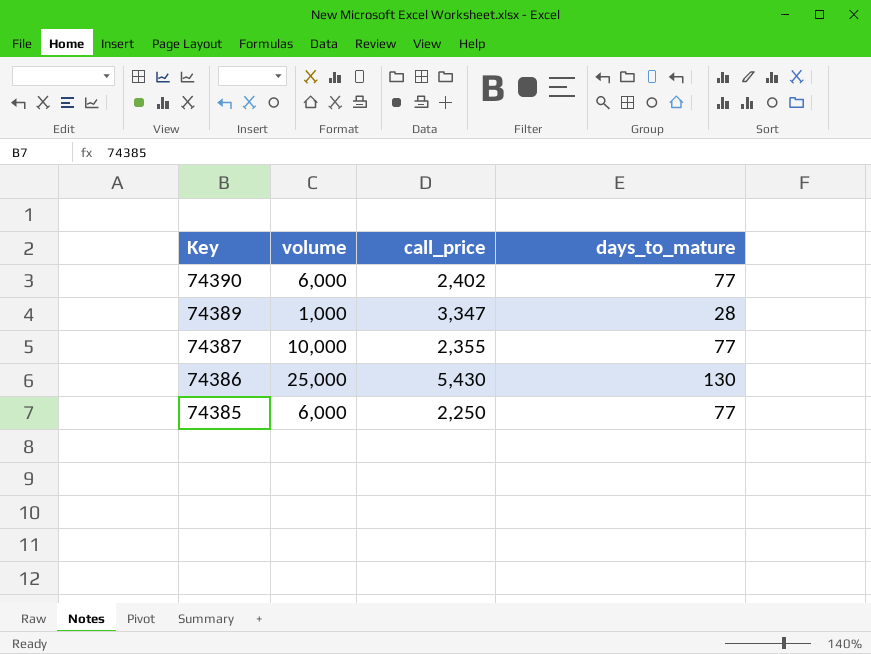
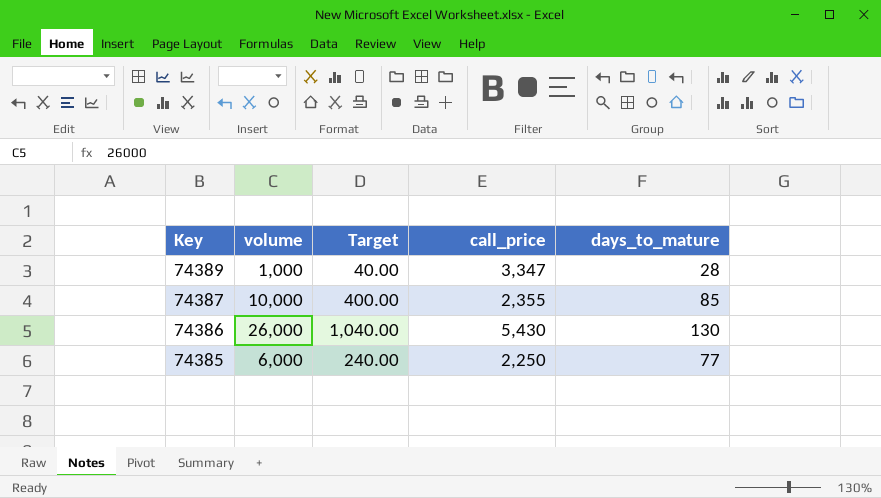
column Target | formula: none -> [volume] * 0.04
row 74390: 6,000 | 2,402 | 77 -> none
74387 | days_to_mature: 77 -> 85
74386 | volume: 25,000 -> 26,000

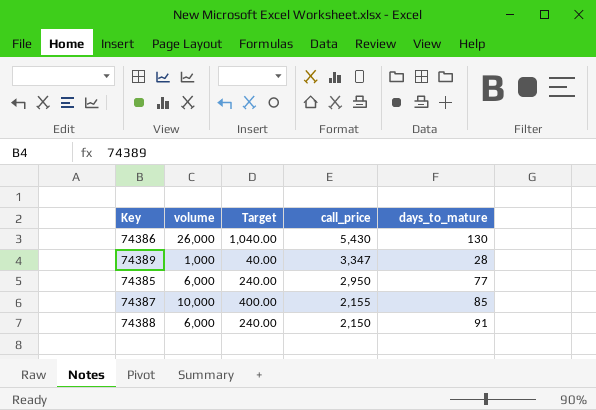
row order: Key descending -> call_price descending
74385 | call_price: 2,250 -> 2,950
74387 | call_price: 2,355 -> 2,155
row 74388: none -> 6,000 | 240.00 | 2,150 | 91

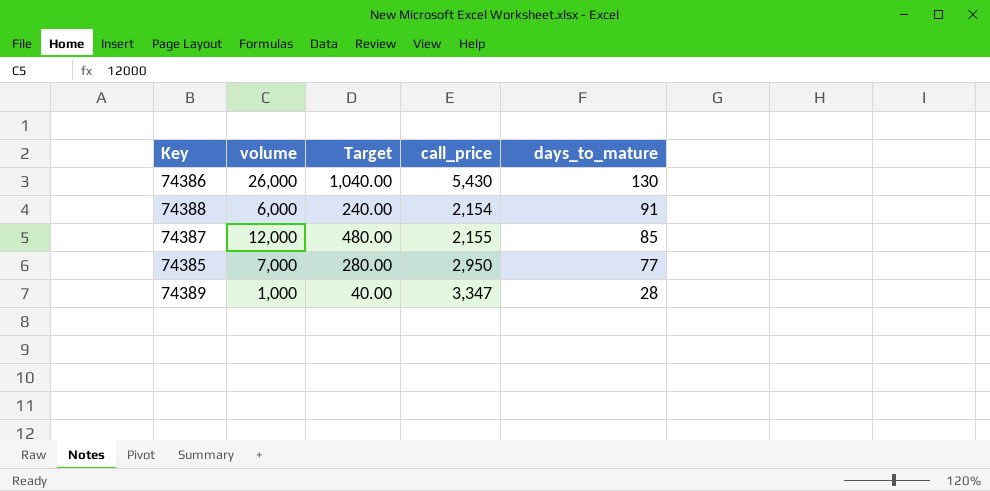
row order: call_price descending -> days_to_mature descending
74388 | call_price: 2,150 -> 2,154
74387 | volume: 10,000 -> 12,000
74387 | Target: 400.00 -> 480.00
74385 | volume: 6,000 -> 7,000
74385 | Target: 240.00 -> 280.00

